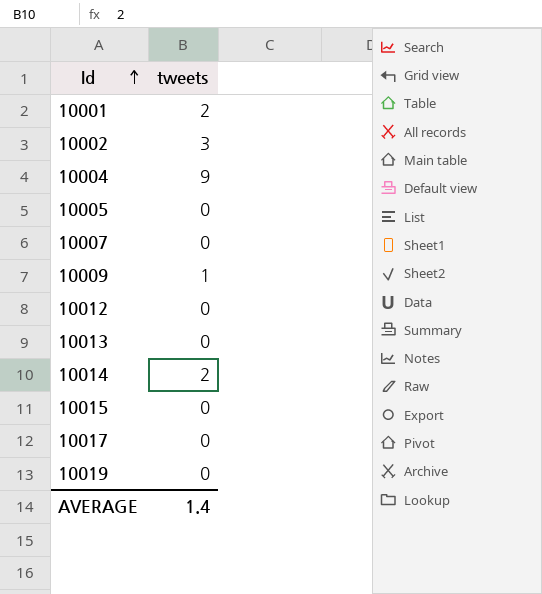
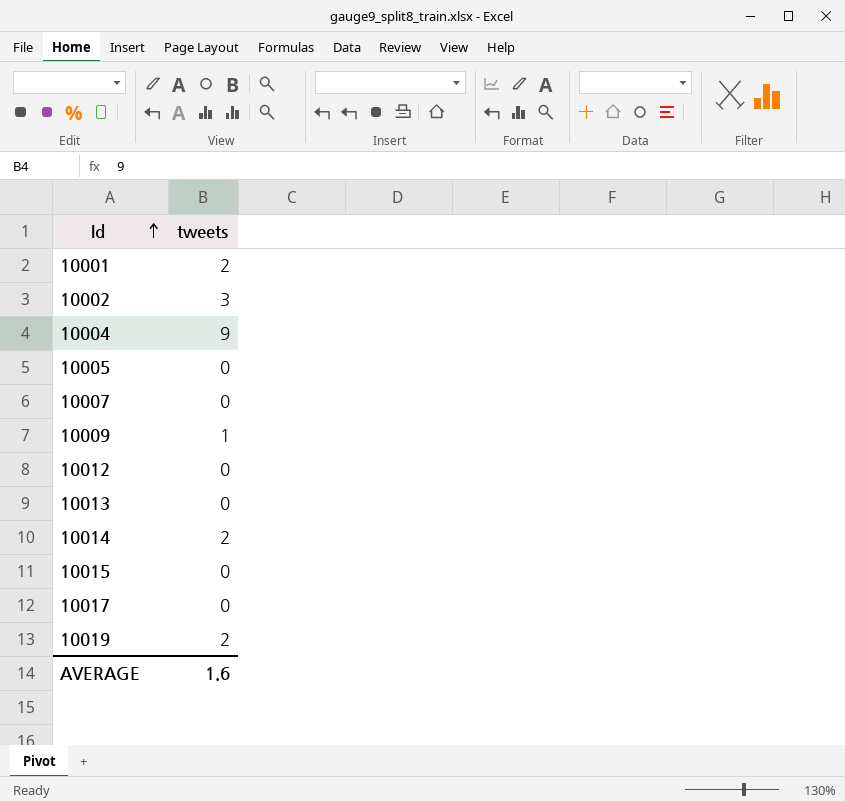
10019 | tweets: 0 -> 2
AVERAGE | tweets: 1.4 -> 1.6

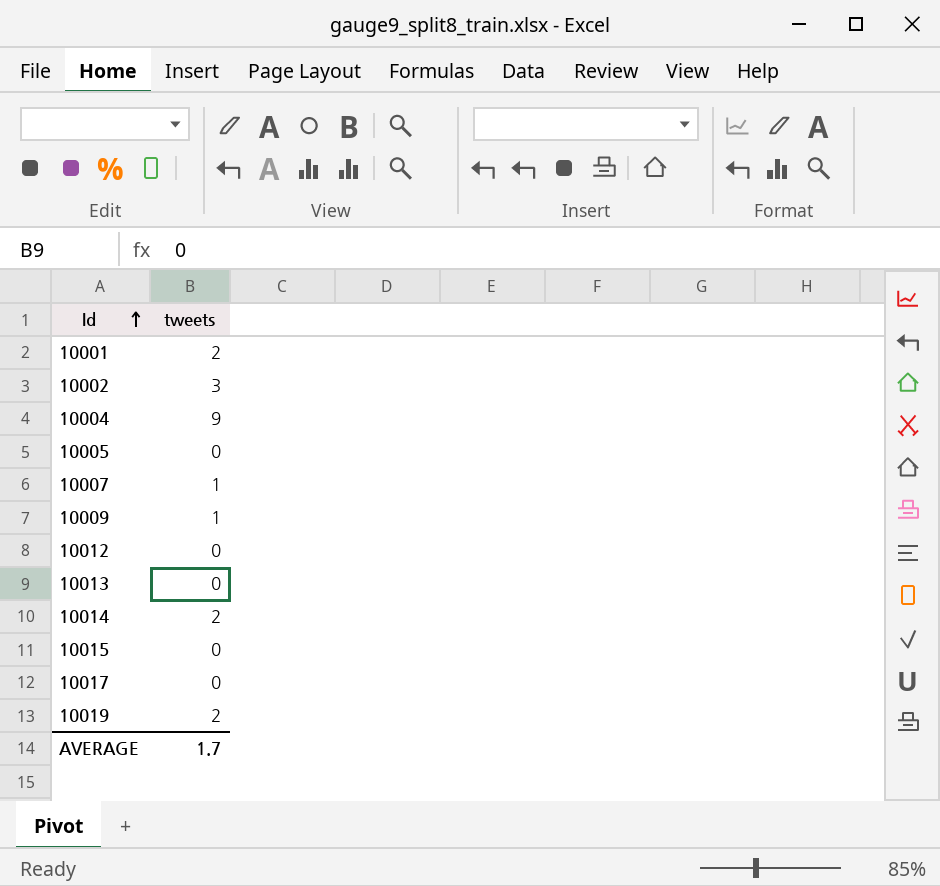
10007 | tweets: 0 -> 1
AVERAGE | tweets: 1.6 -> 1.7

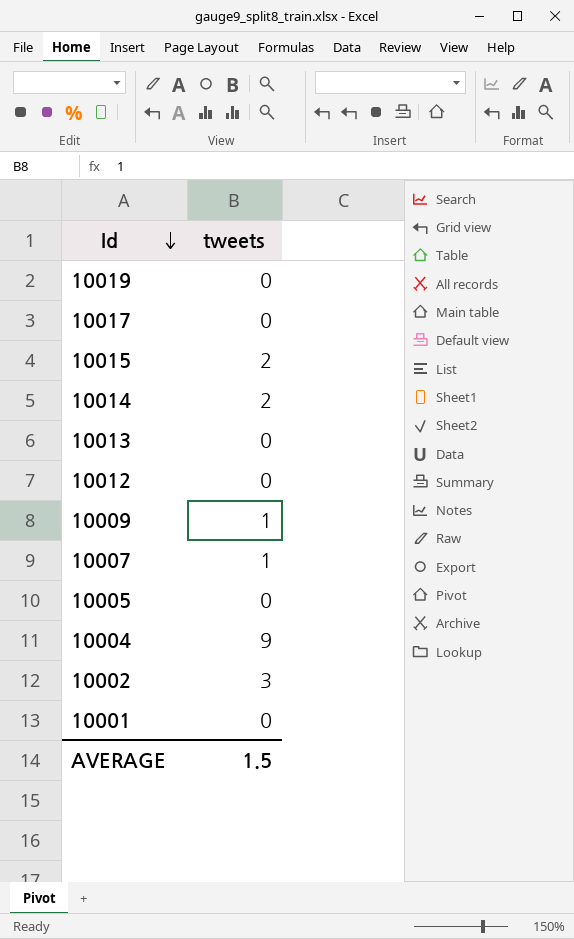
row order: Id ascending -> Id descending
10019 | tweets: 2 -> 0
10015 | tweets: 0 -> 2
10001 | tweets: 2 -> 0
AVERAGE | tweets: 1.7 -> 1.5

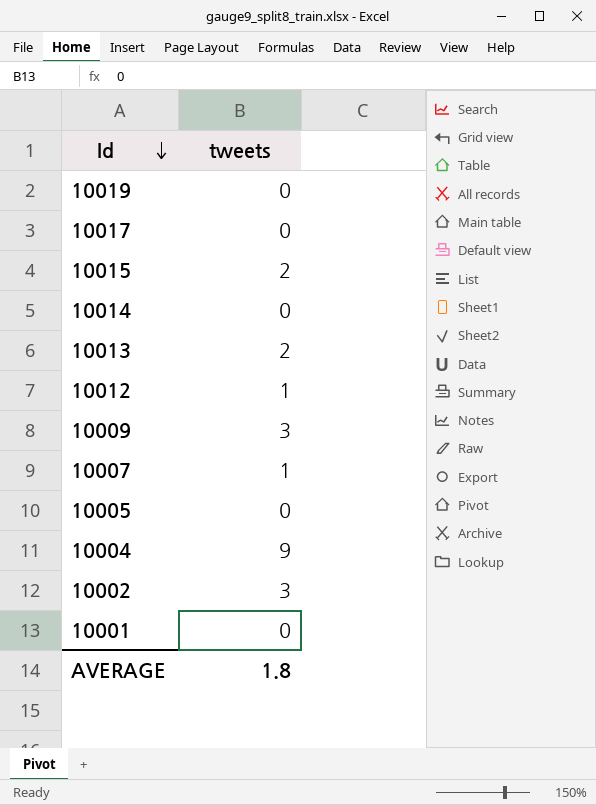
10014 | tweets: 2 -> 0
10013 | tweets: 0 -> 2
10012 | tweets: 0 -> 1
10009 | tweets: 1 -> 3
AVERAGE | tweets: 1.5 -> 1.8

